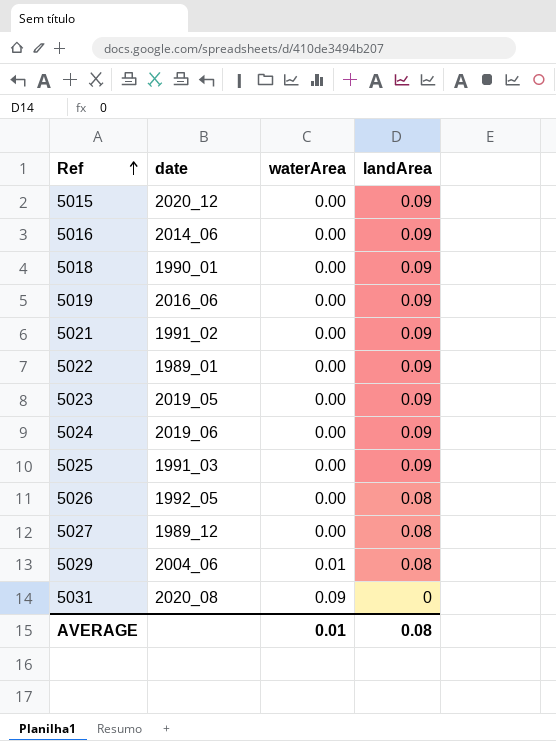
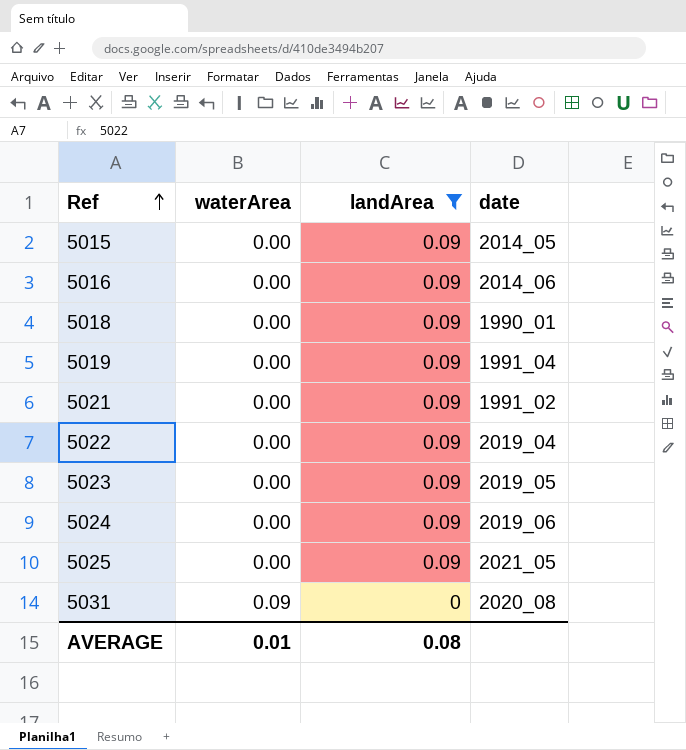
filter: none -> landArea != 0.08
column date | position: 2 -> 4
5015 | date: 2020_12 -> 2014_05
5019 | date: 2016_06 -> 1991_04
5022 | date: 1989_01 -> 2019_04
5025 | date: 1991_03 -> 2021_05

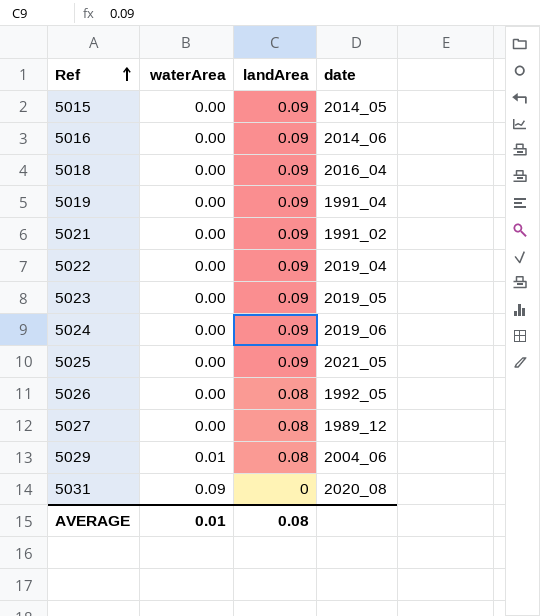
filter: landArea != 0.08 -> none
5018 | date: 1990_01 -> 2016_04

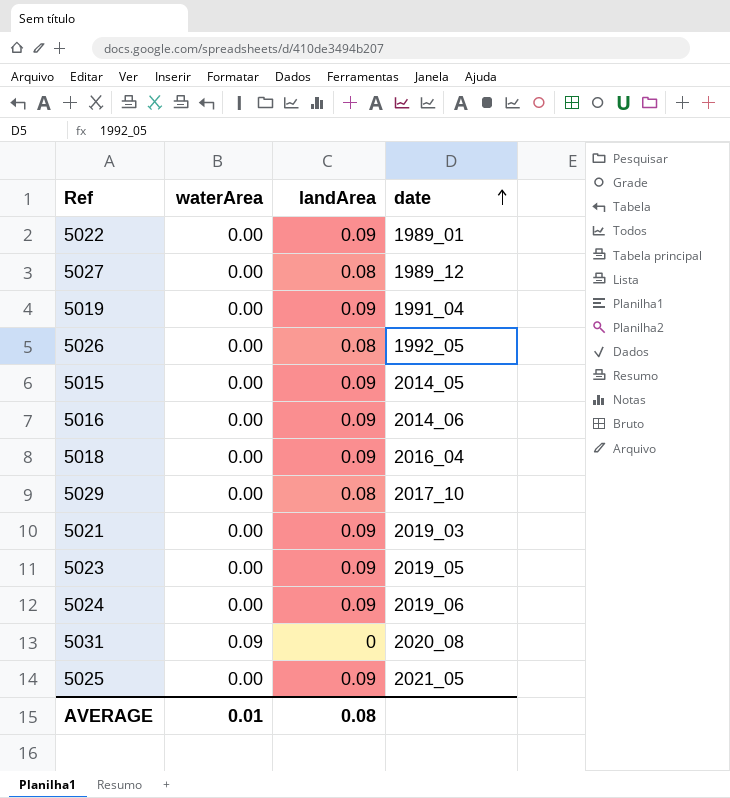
row order: Ref ascending -> date ascending
5022 | date: 2019_04 -> 1989_01
5029 | waterArea: 0.01 -> 0.00
5029 | date: 2004_06 -> 2017_10
5021 | date: 1991_02 -> 2019_03

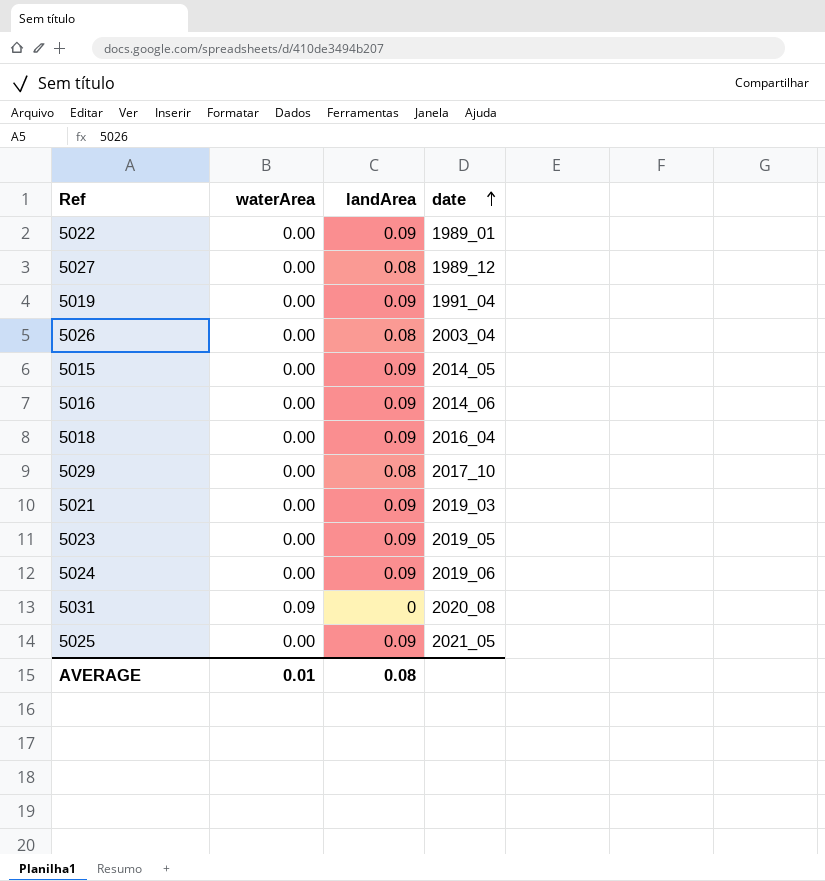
5026 | date: 1992_05 -> 2003_04

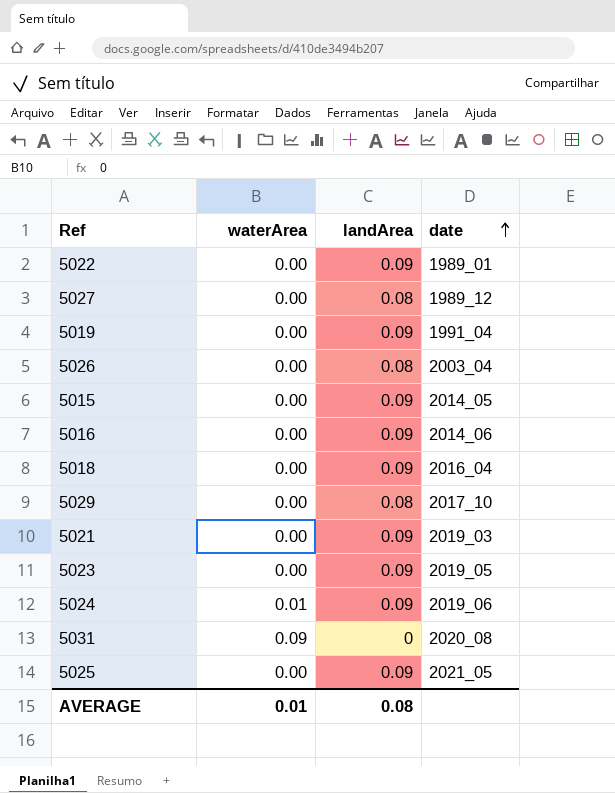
5024 | waterArea: 0.00 -> 0.01

